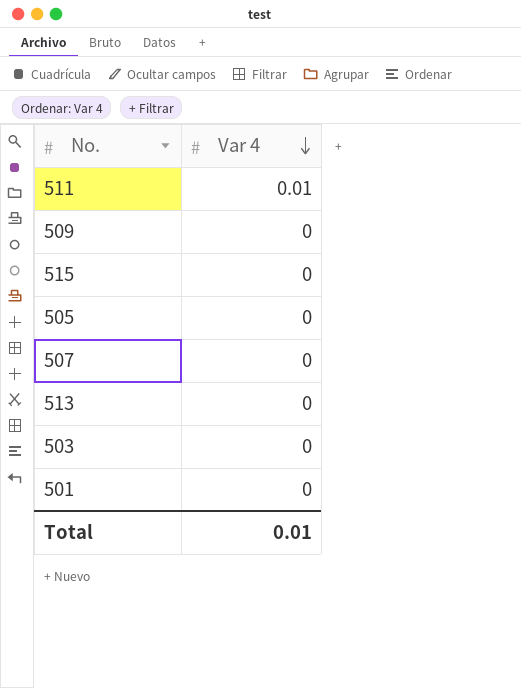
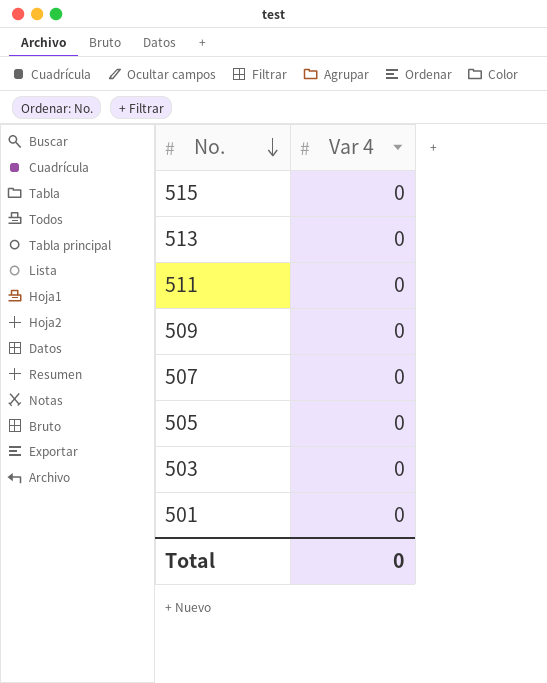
row order: Var 4 descending -> No. descending
511 | Var 4: 0.01 -> 0
Total | Var 4: 0.01 -> 0

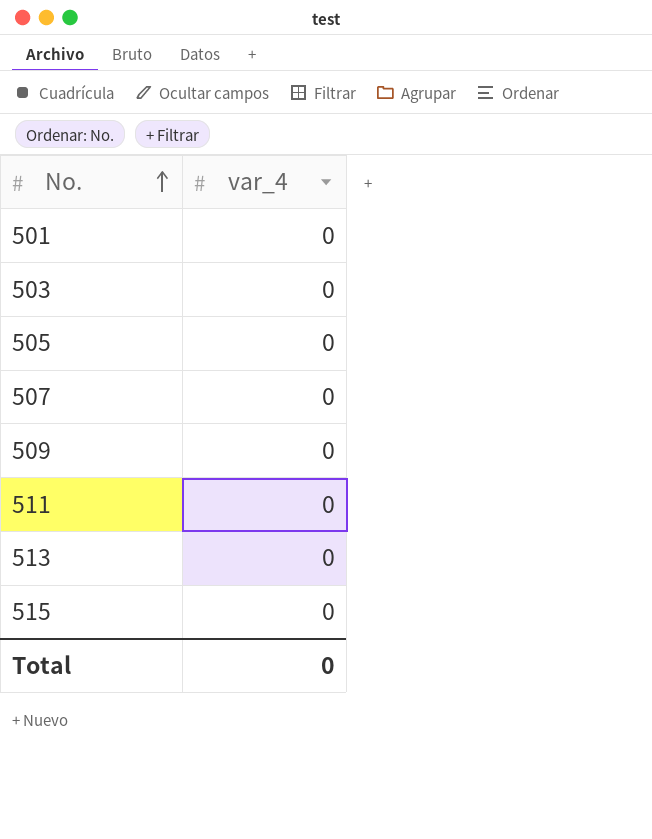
row order: No. descending -> No. ascending
column name: Var 4 -> var_4

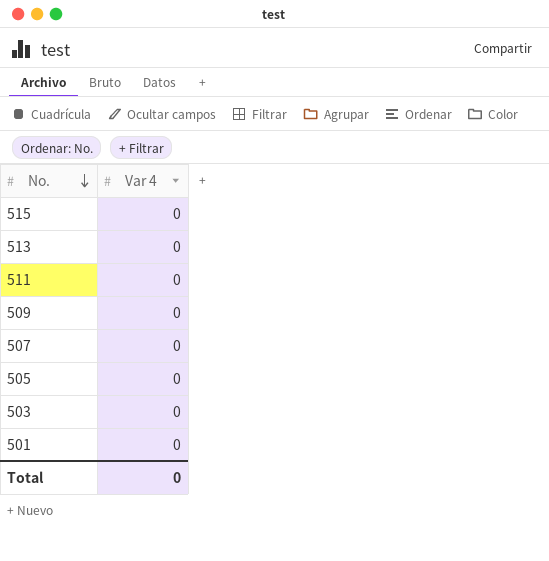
row order: No. ascending -> No. descending
column name: var_4 -> Var 4

